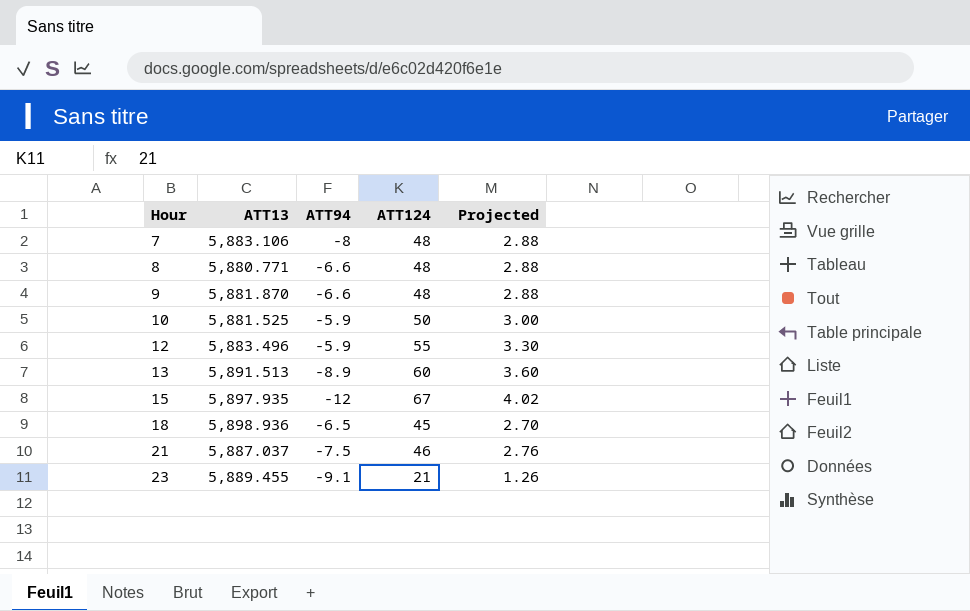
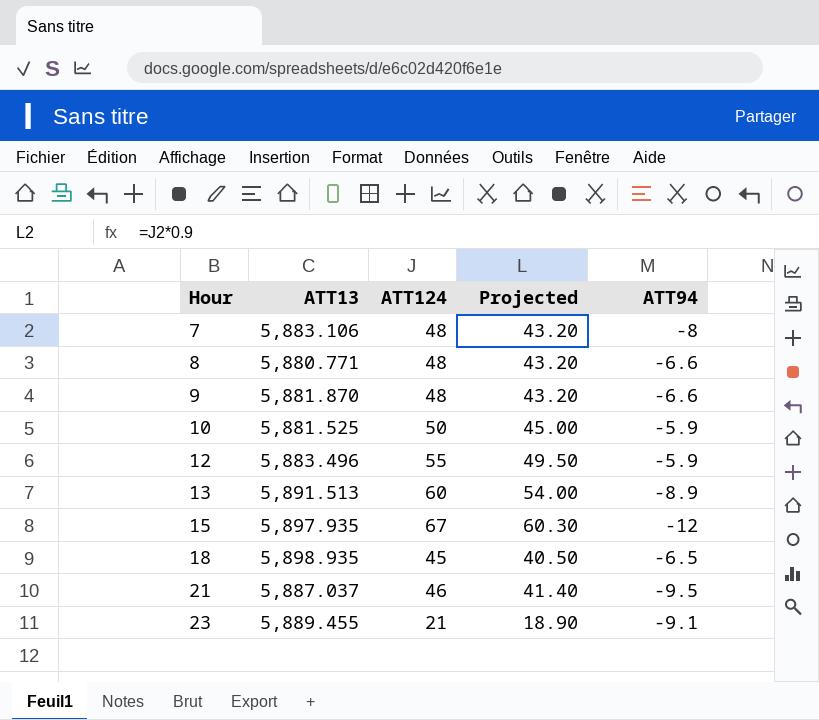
column Projected | formula: [ATT124] * 0.06 -> [ATT124] * 0.9
column ATT94 | position: 3 -> 5
18 | ATT13: 5,898.936 -> 5,898.935
21 | ATT94: -7.5 -> -9.5

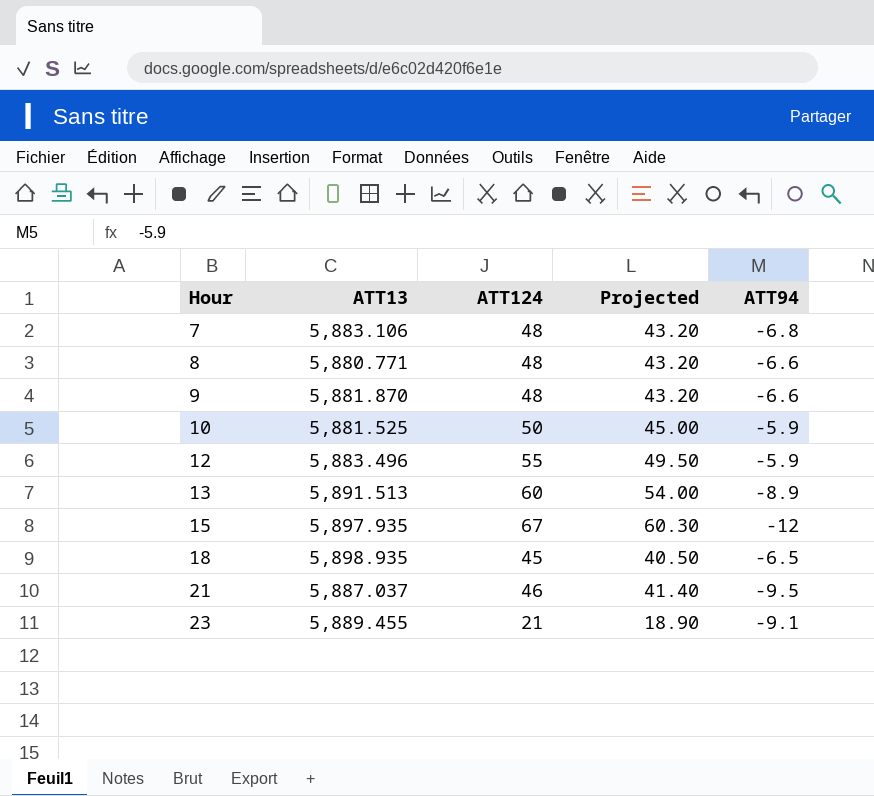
7 | ATT94: -8 -> -6.8

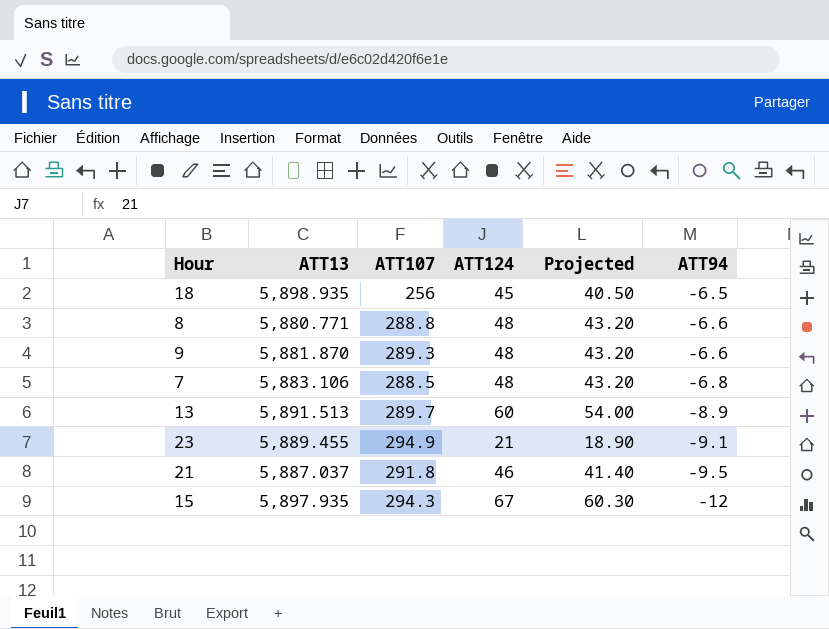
row order: Hour ascending -> ATT94 descending
column ATT107 | position: none -> 3
row 10: 5,881.525 | 50 | 45.00 | -5.9 -> none
row 12: 5,883.496 | 55 | 49.50 | -5.9 -> none

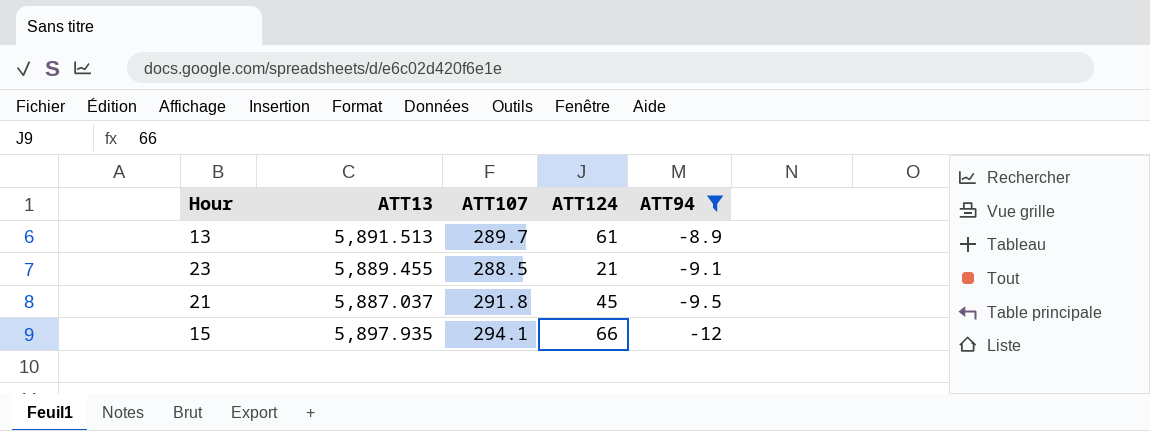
filter: none -> ATT94 <= -8.9
column Projected | formula: [ATT124] * 0.9 -> none
13 | ATT124: 60 -> 61
23 | ATT107: 294.9 -> 288.5
21 | ATT124: 46 -> 45
15 | ATT107: 294.3 -> 294.1
15 | ATT124: 67 -> 66

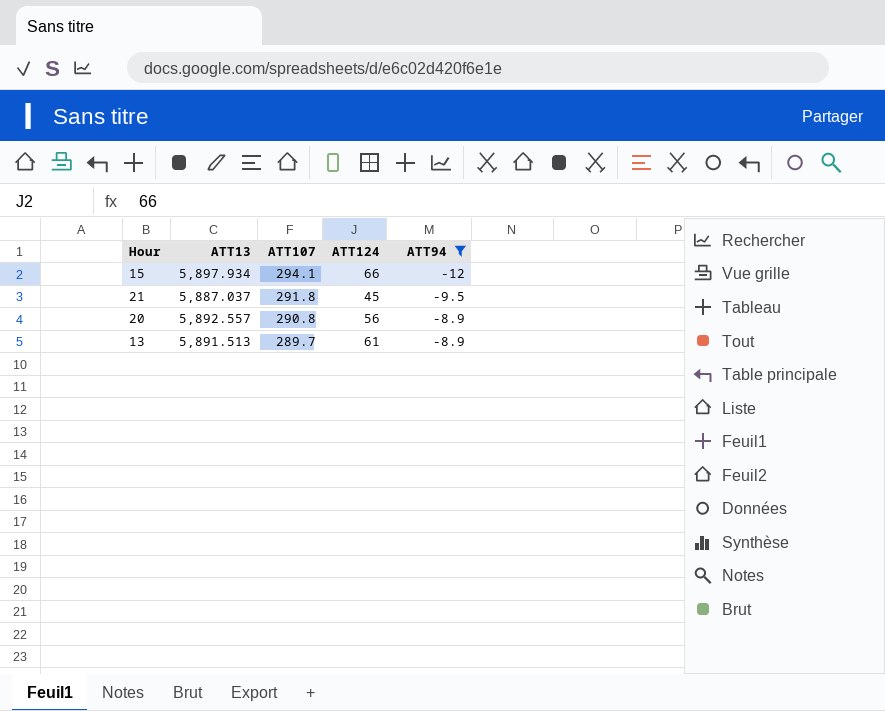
row order: ATT94 descending -> ATT107 descending
row 23: 5,889.455 | 288.5 | 21 | -9.1 -> none
15 | ATT13: 5,897.935 -> 5,897.934
row 20: none -> 5,892.557 | 290.8 | 56 | -8.9

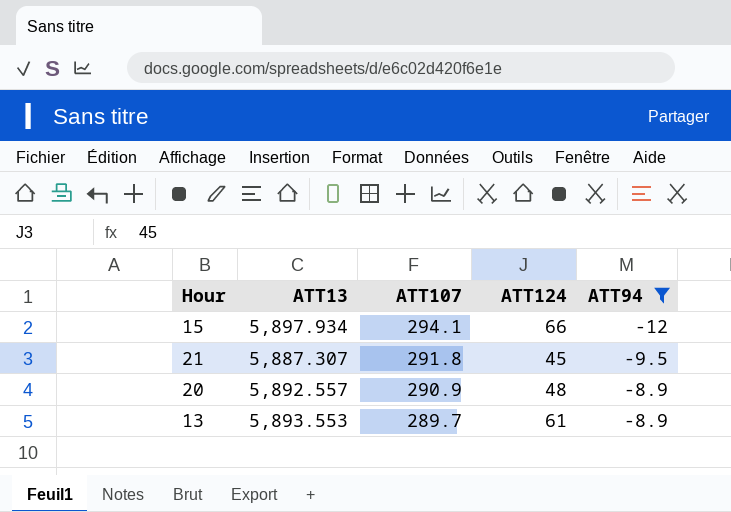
21 | ATT13: 5,887.037 -> 5,887.307
20 | ATT107: 290.8 -> 290.9
20 | ATT124: 56 -> 48
13 | ATT13: 5,891.513 -> 5,893.553

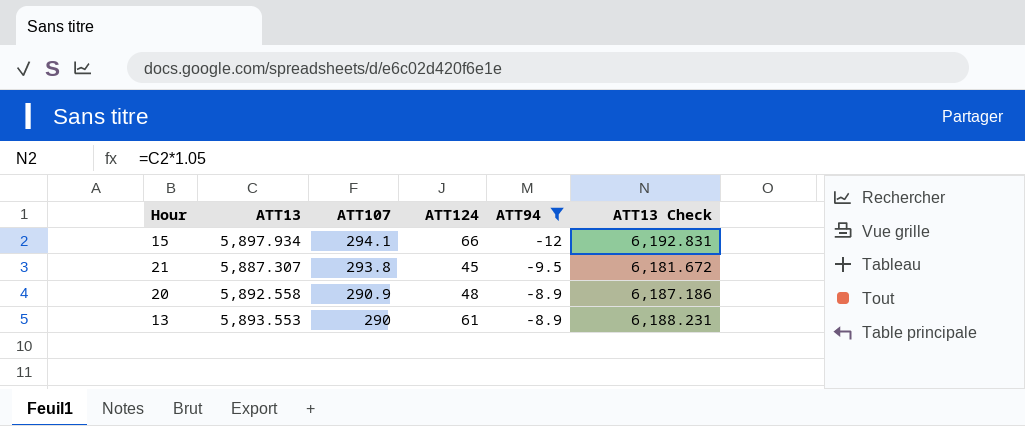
column ATT13 Check | formula: none -> [ATT13] * 1.05
21 | ATT107: 291.8 -> 293.8
20 | ATT13: 5,892.557 -> 5,892.558
13 | ATT107: 289.7 -> 290

